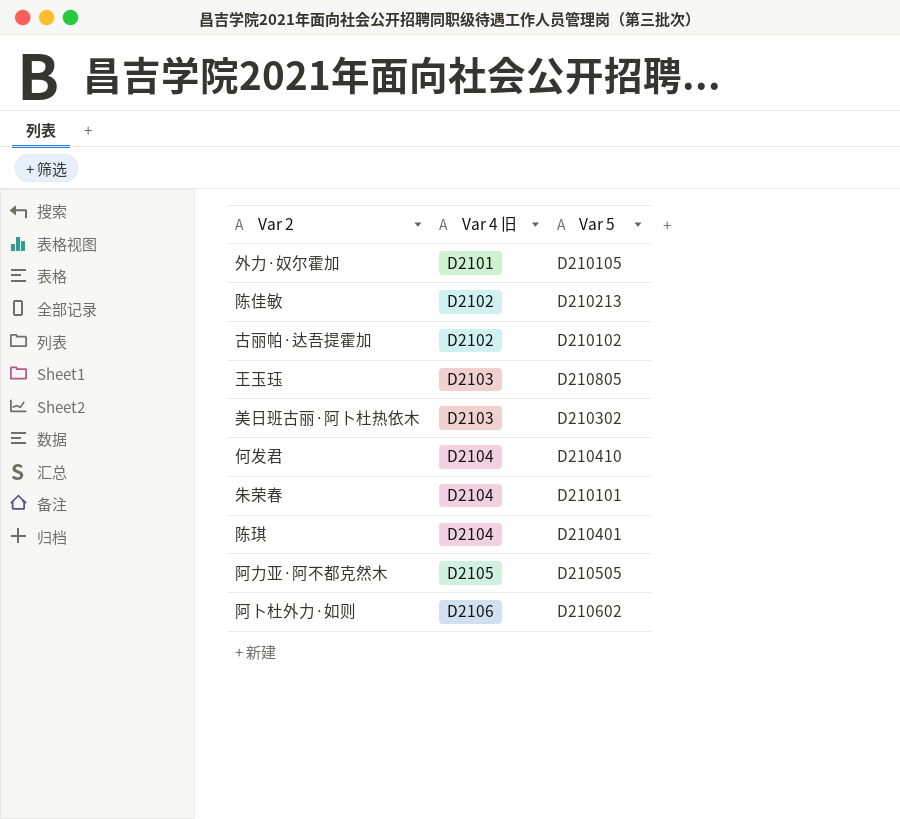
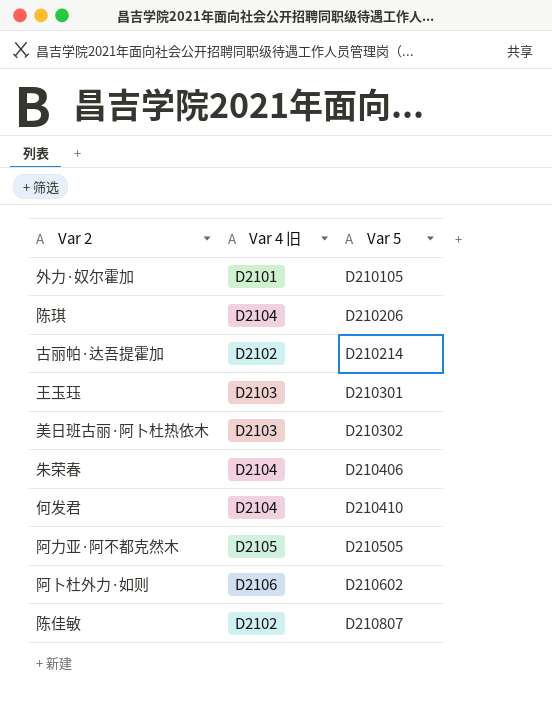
row order: Var 4 旧 ascending -> Var 5 ascending
陈琪 | Var 5: D210401 -> D210206
古丽帕·达吾提霍加 | Var 5: D210102 -> D210214
王玉珏 | Var 5: D210805 -> D210301
朱荣春 | Var 5: D210101 -> D210406
陈佳敏 | Var 5: D210213 -> D210807

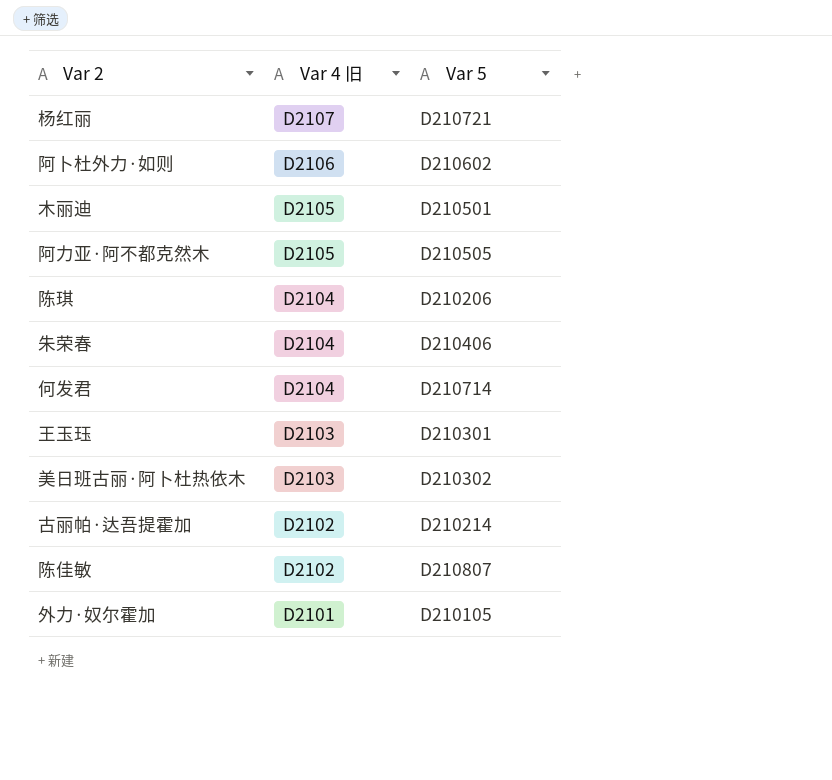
row order: Var 5 ascending -> Var 4 旧 descending
row 杨红丽: none -> D2107 | D210721
row 木丽迪: none -> D2105 | D210501
何发君 | Var 5: D210410 -> D210714

